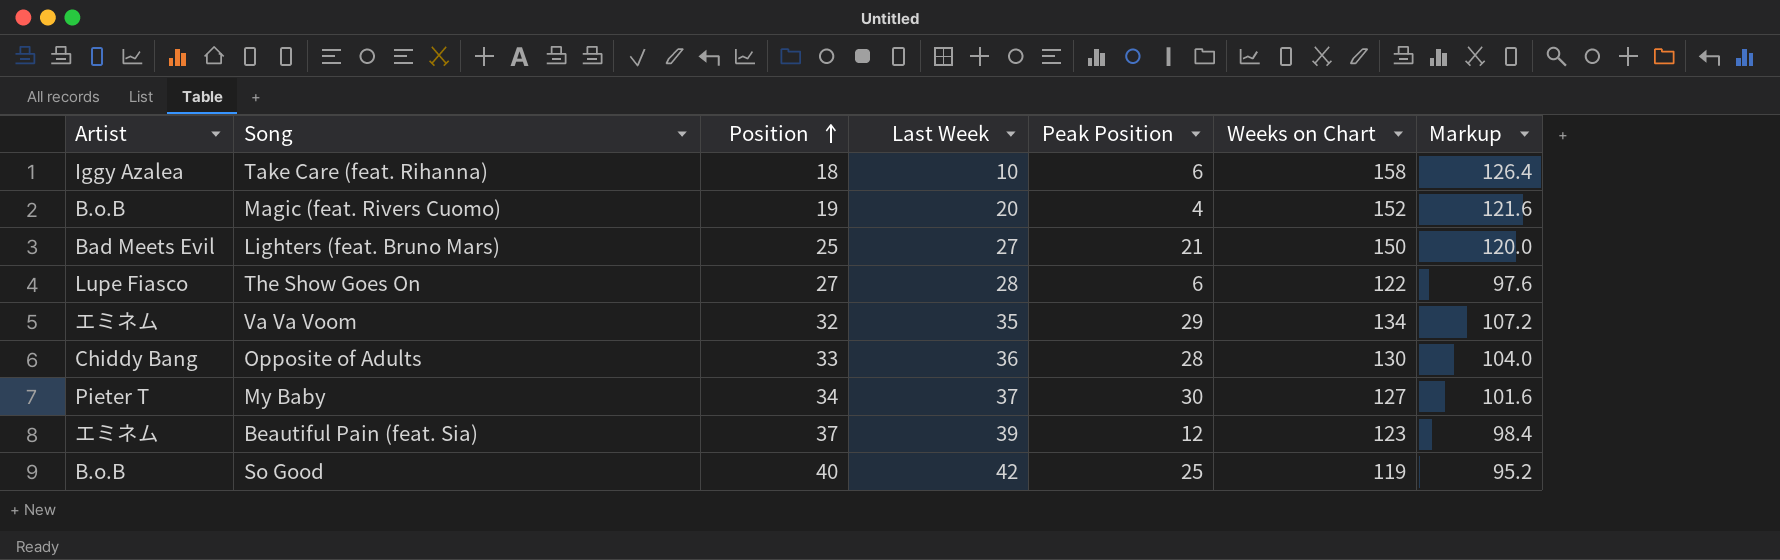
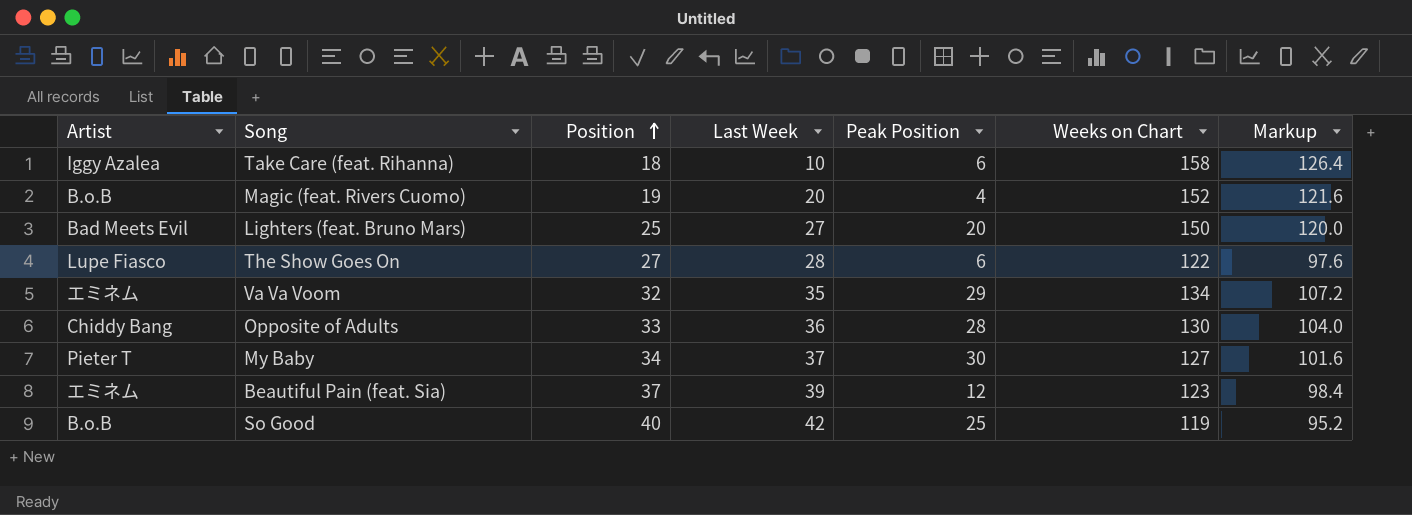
Lighters (feat. Bruno Mars) | Peak Position: 21 -> 20

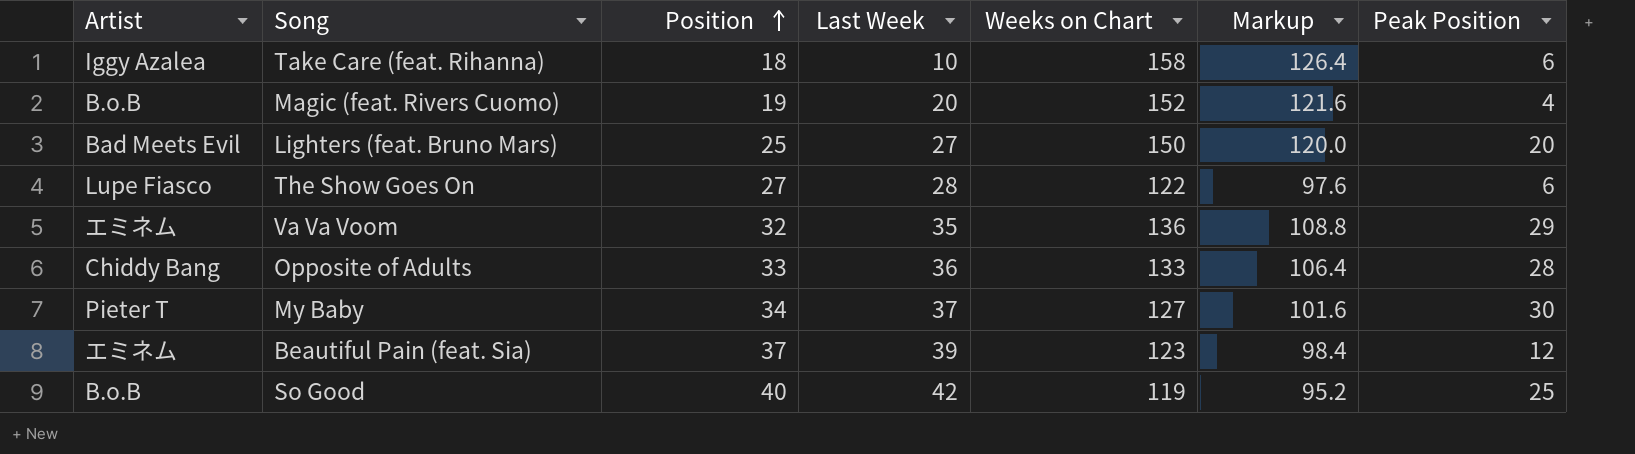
column Peak Position | position: 5 -> 7
Va Va Voom | Weeks on Chart: 134 -> 136
Va Va Voom | Markup: 107.2 -> 108.8
Opposite of Adults | Weeks on Chart: 130 -> 133
Opposite of Adults | Markup: 104.0 -> 106.4

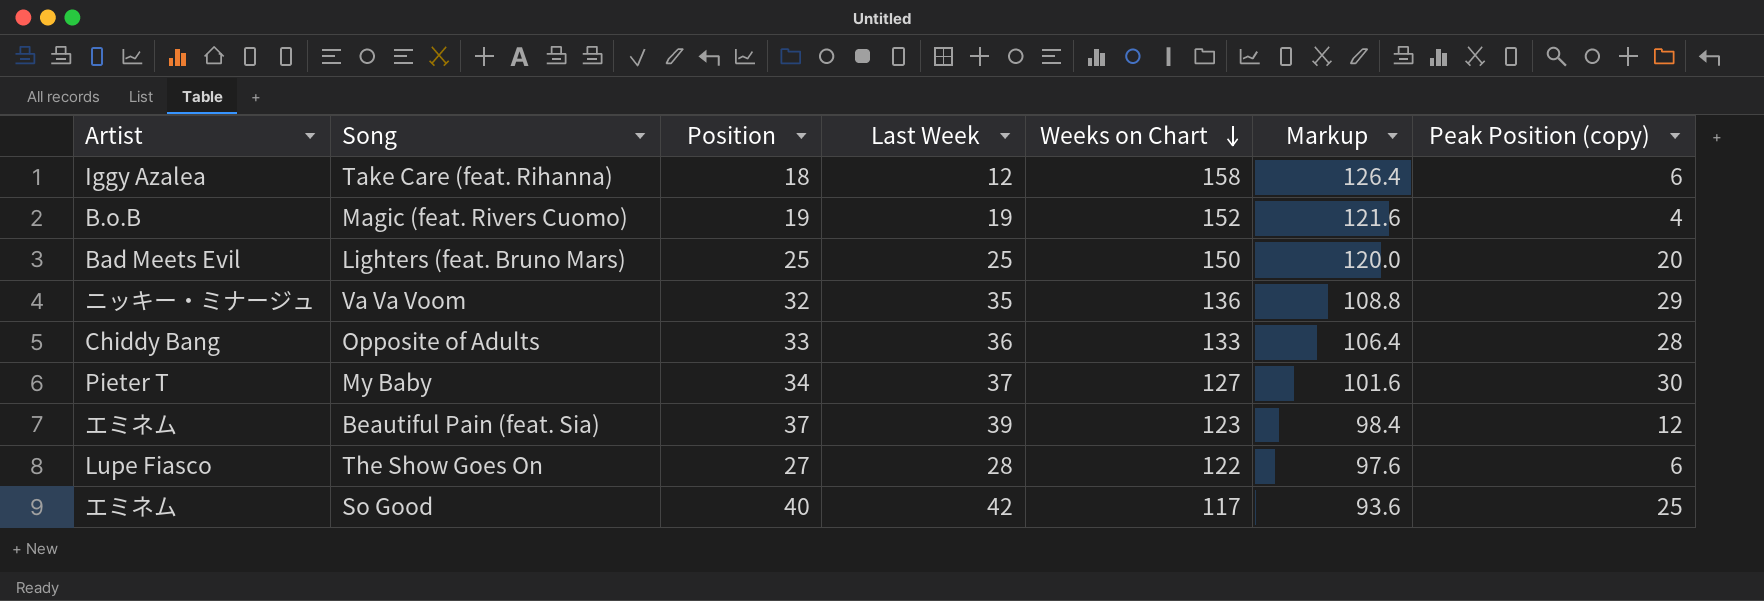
row order: Position ascending -> Weeks on Chart descending
column name: Peak Position -> Peak Position (copy)
Take Care (feat. Rihanna) | Last Week: 10 -> 12
Magic (feat. Rivers Cuomo) | Last Week: 20 -> 19
Lighters (feat. Bruno Mars) | Last Week: 27 -> 25
Va Va Voom | Artist: エミネム -> ニッキー・ミナージュ
So Good | Artist: B.o.B -> エミネム
So Good | Weeks on Chart: 119 -> 117
So Good | Markup: 95.2 -> 93.6

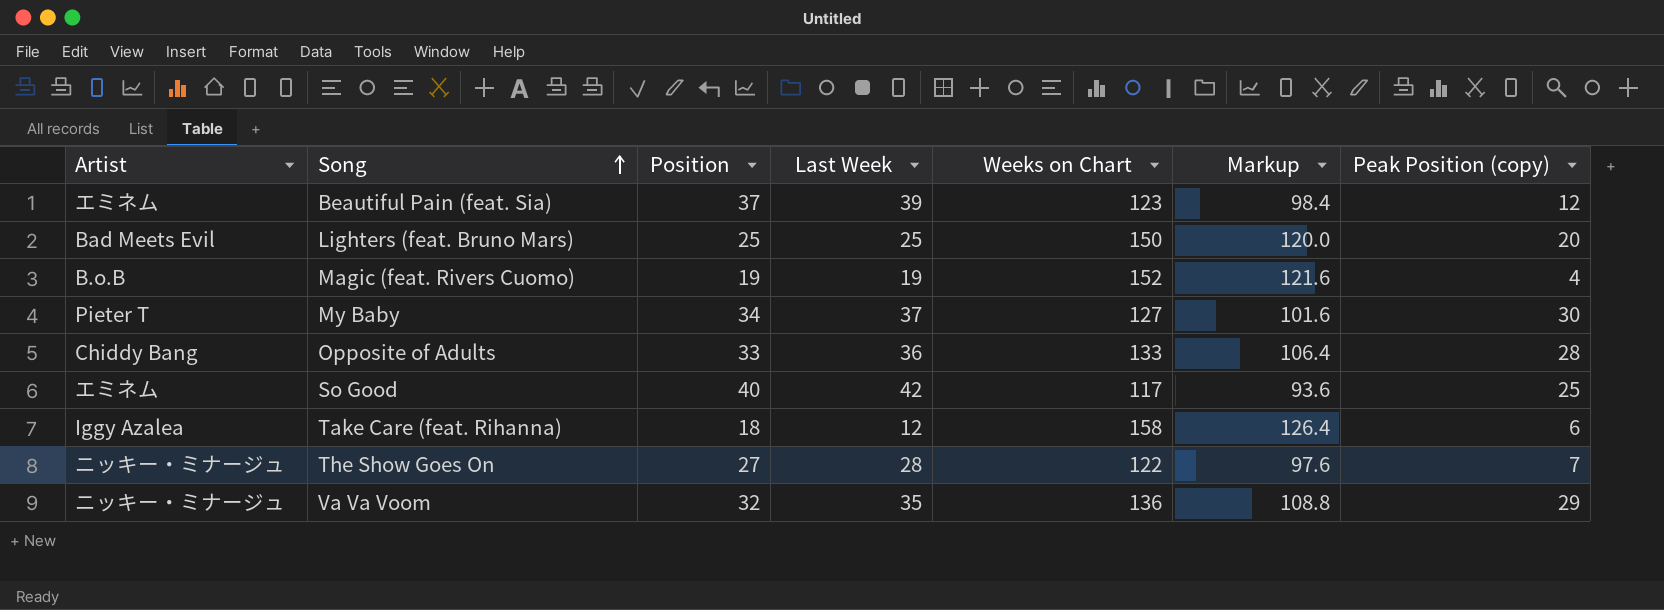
row order: Weeks on Chart descending -> Song ascending
The Show Goes On | Artist: Lupe Fiasco -> ニッキー・ミナージュ
The Show Goes On | Peak Position (copy): 6 -> 7

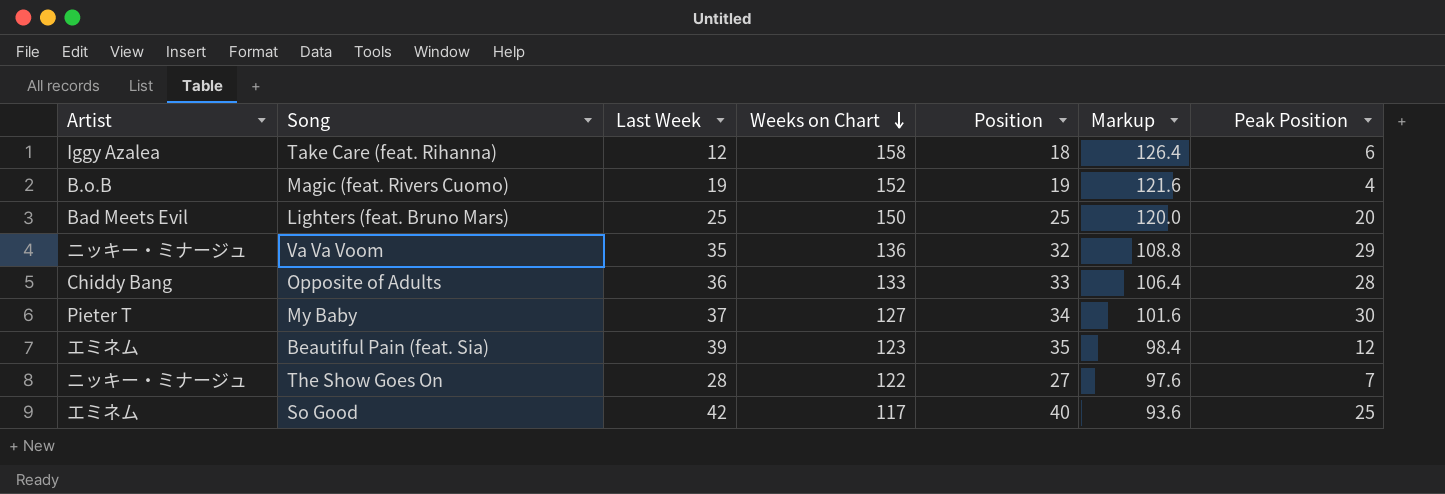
row order: Song ascending -> Weeks on Chart descending
column Position | position: 3 -> 5
column name: Peak Position (copy) -> Peak Position
Beautiful Pain (feat. Sia) | Position: 37 -> 35

